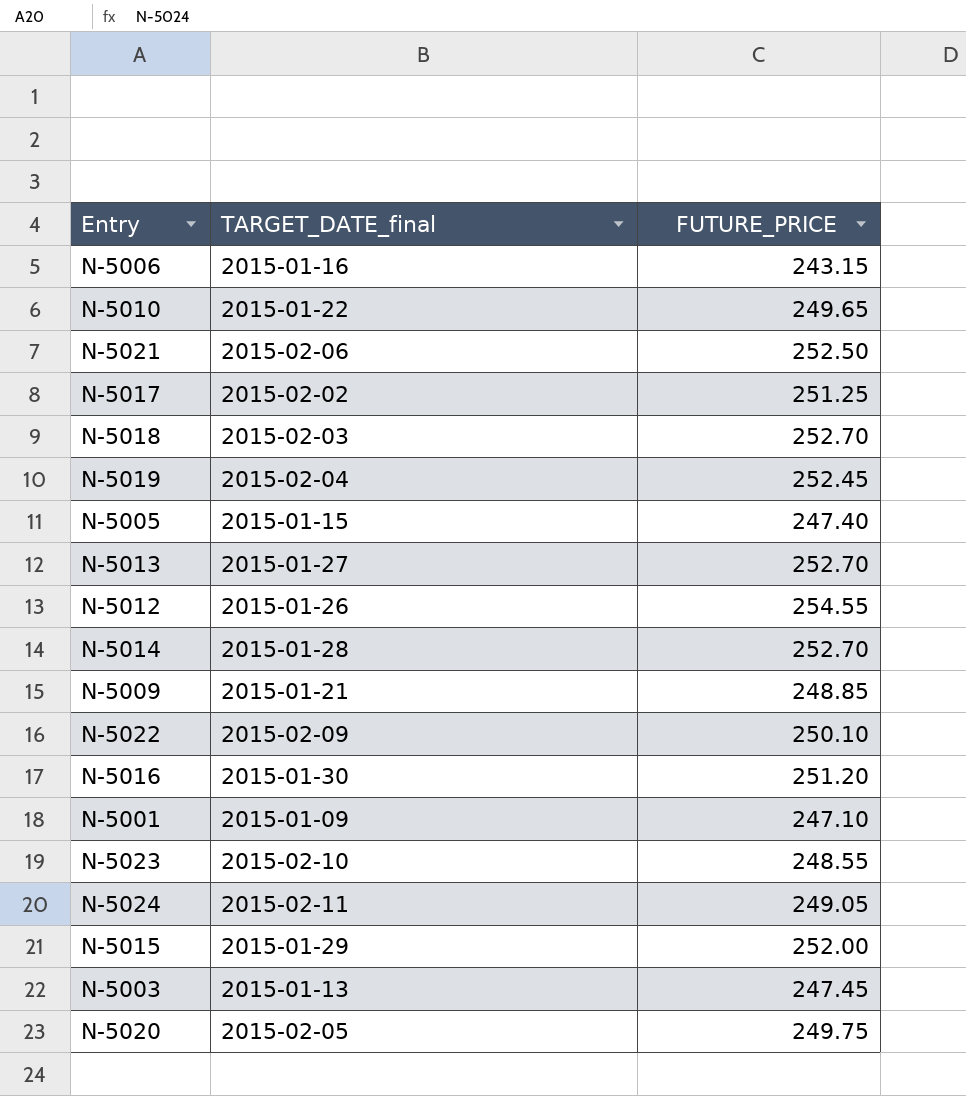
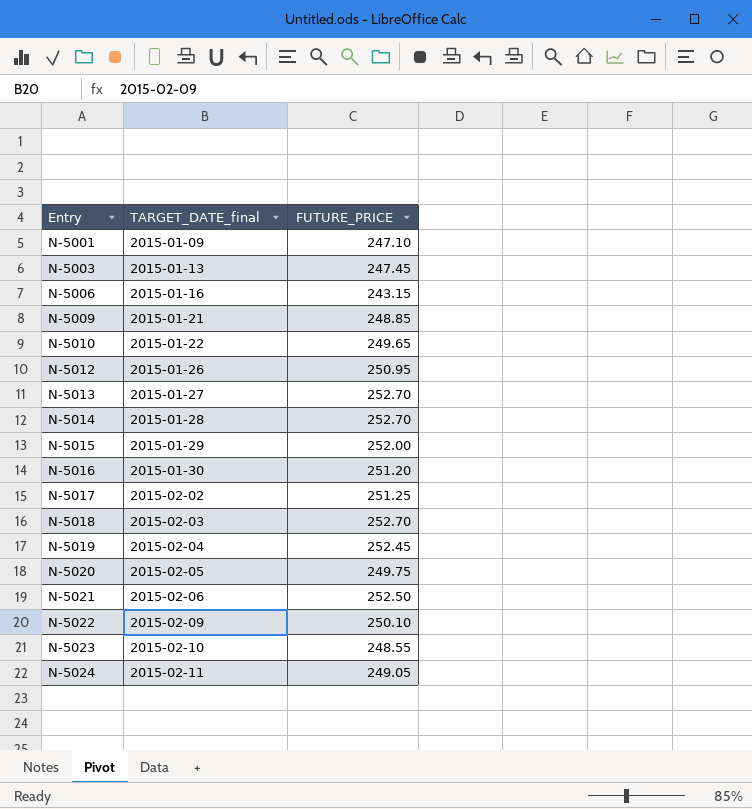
row order: none -> Entry ascending
row N-5005: 2015-01-15 | 247.40 -> none
N-5012 | FUTURE_PRICE: 254.55 -> 250.95

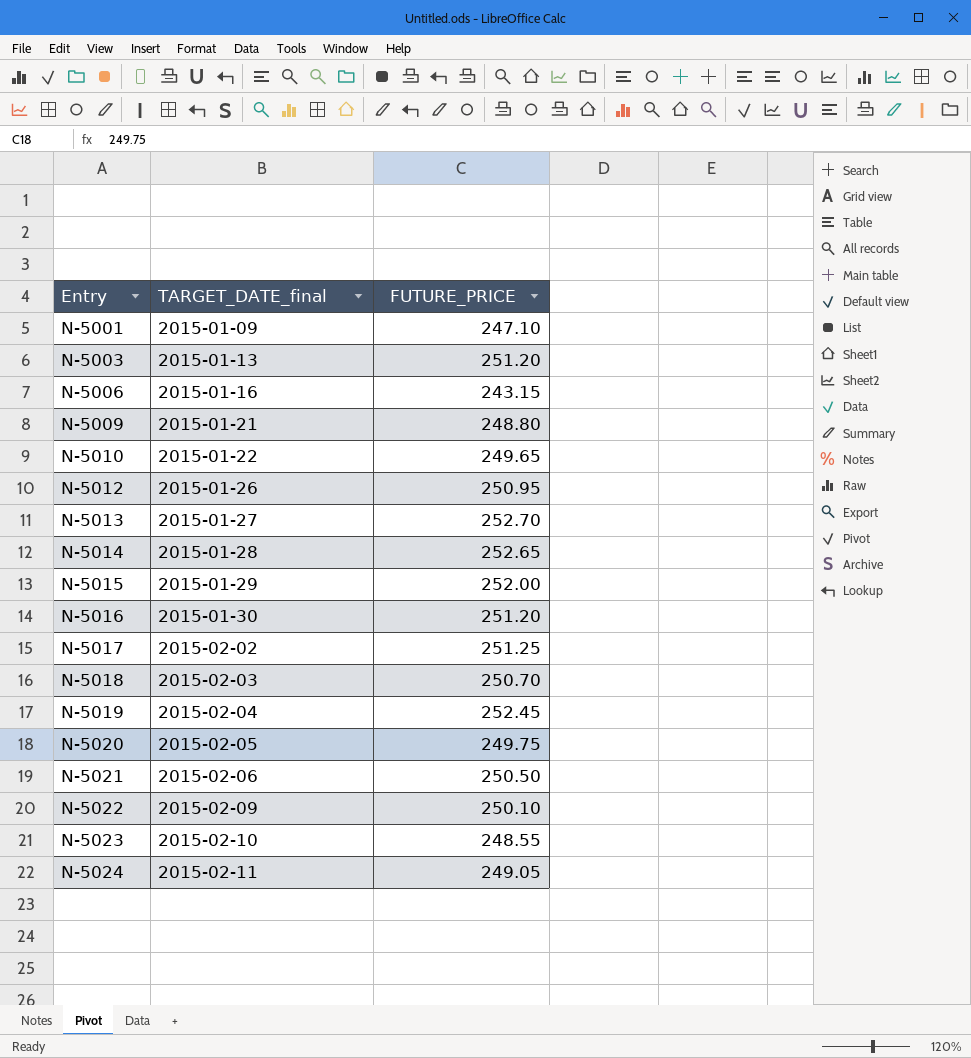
N-5003 | FUTURE_PRICE: 247.45 -> 251.20
N-5009 | FUTURE_PRICE: 248.85 -> 248.80
N-5014 | FUTURE_PRICE: 252.70 -> 252.65
N-5018 | FUTURE_PRICE: 252.70 -> 250.70
N-5021 | FUTURE_PRICE: 252.50 -> 250.50

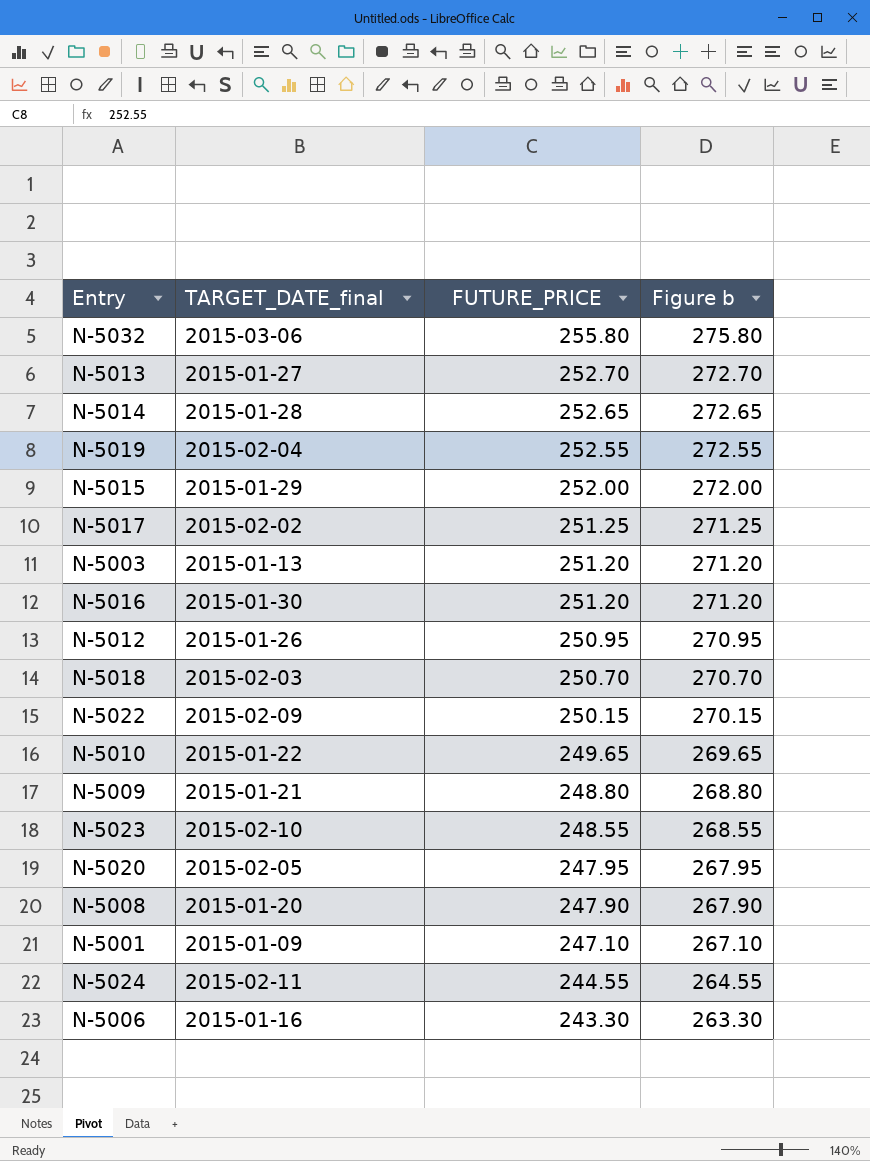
row order: Entry ascending -> FUTURE_PRICE descending
column Figure b | formula: none -> [FUTURE_PRICE] + 20
row N-5021: 2015-02-06 | 250.50 -> none
row N-5032: none -> 2015-03-06 | 255.80 | 275.80
N-5019 | FUTURE_PRICE: 252.45 -> 252.55
N-5022 | FUTURE_PRICE: 250.10 -> 250.15
N-5020 | FUTURE_PRICE: 249.75 -> 247.95
row N-5008: none -> 2015-01-20 | 247.90 | 267.90
N-5024 | FUTURE_PRICE: 249.05 -> 244.55
N-5006 | FUTURE_PRICE: 243.15 -> 243.30

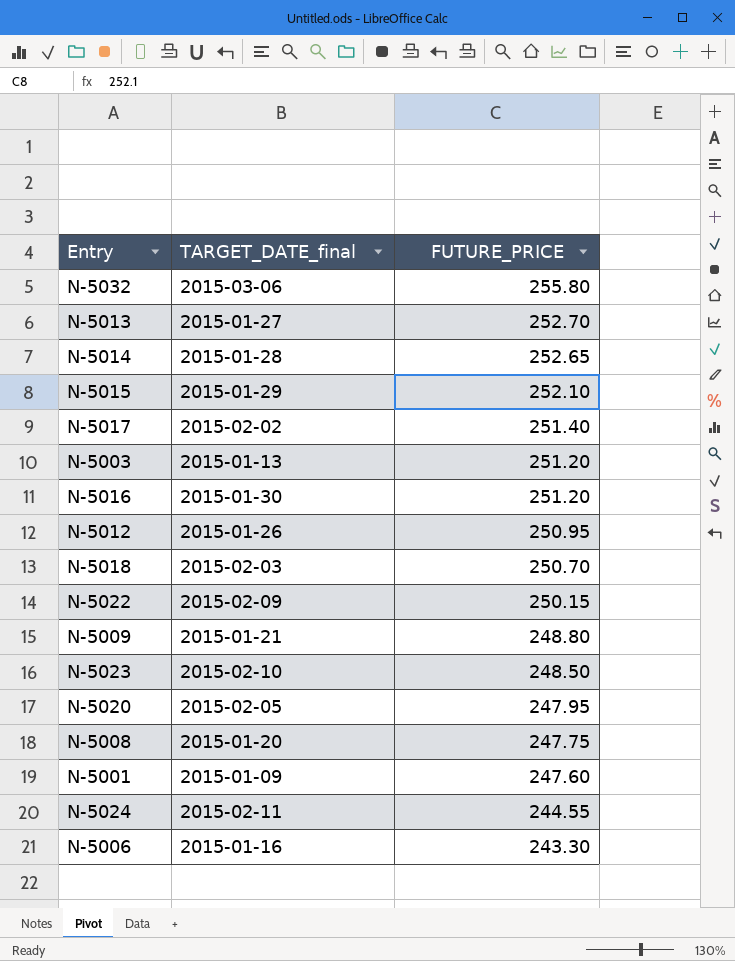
column Figure b | formula: [FUTURE_PRICE] + 20 -> none
row N-5019: 2015-02-04 | 252.55 | 272.55 -> none
row N-5010: 2015-01-22 | 249.65 | 269.65 -> none
N-5015 | FUTURE_PRICE: 252.00 -> 252.10
N-5017 | FUTURE_PRICE: 251.25 -> 251.40
N-5023 | FUTURE_PRICE: 248.55 -> 248.50
N-5008 | FUTURE_PRICE: 247.90 -> 247.75
N-5001 | FUTURE_PRICE: 247.10 -> 247.60

